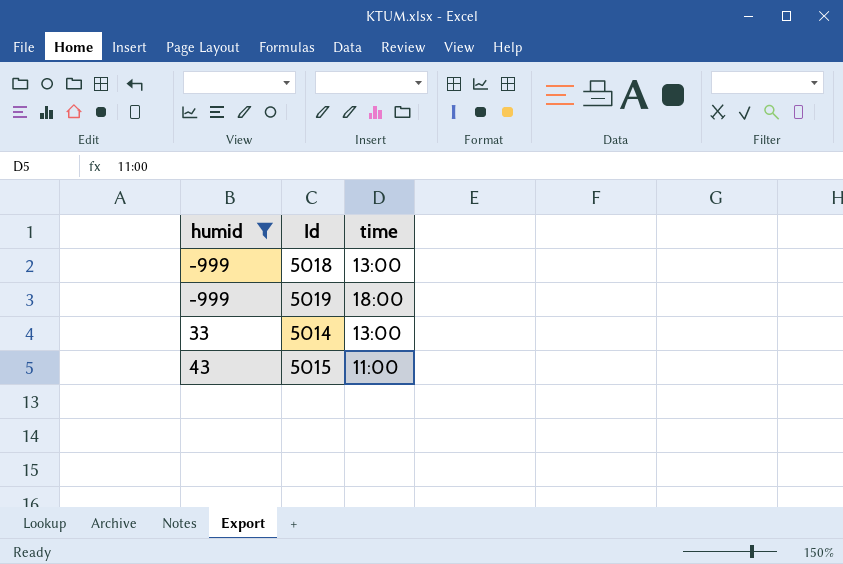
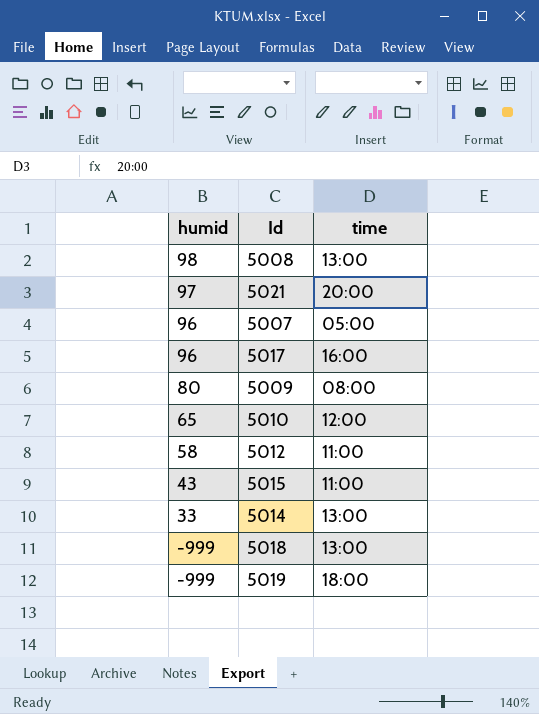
filter: humid <= 43 -> none
row order: humid ascending -> humid descending

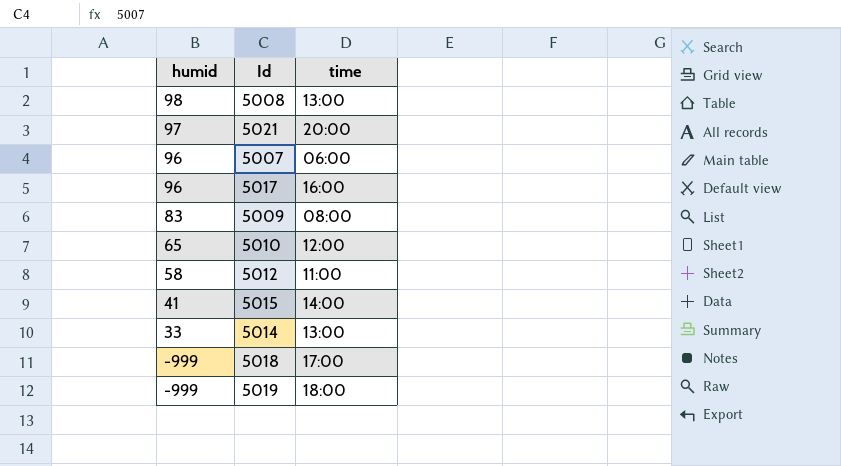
5007 | time: 05:00 -> 06:00
5009 | humid: 80 -> 83
5015 | humid: 43 -> 41
5015 | time: 11:00 -> 14:00
5018 | time: 13:00 -> 17:00

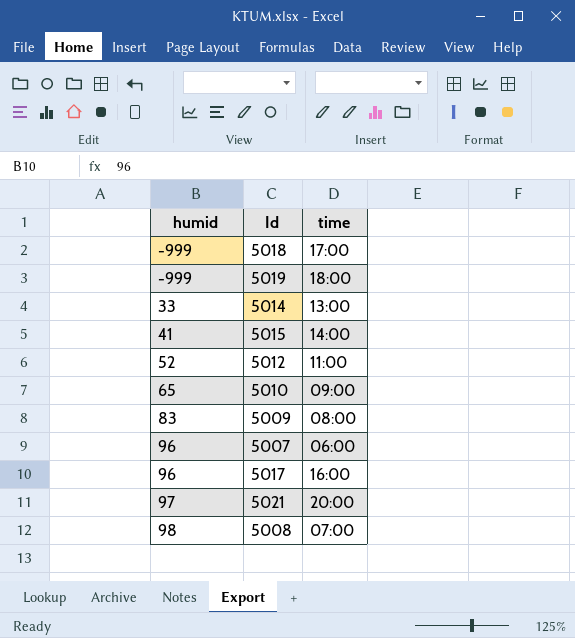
row order: humid descending -> humid ascending
5012 | humid: 58 -> 52
5010 | time: 12:00 -> 09:00
5008 | time: 13:00 -> 07:00

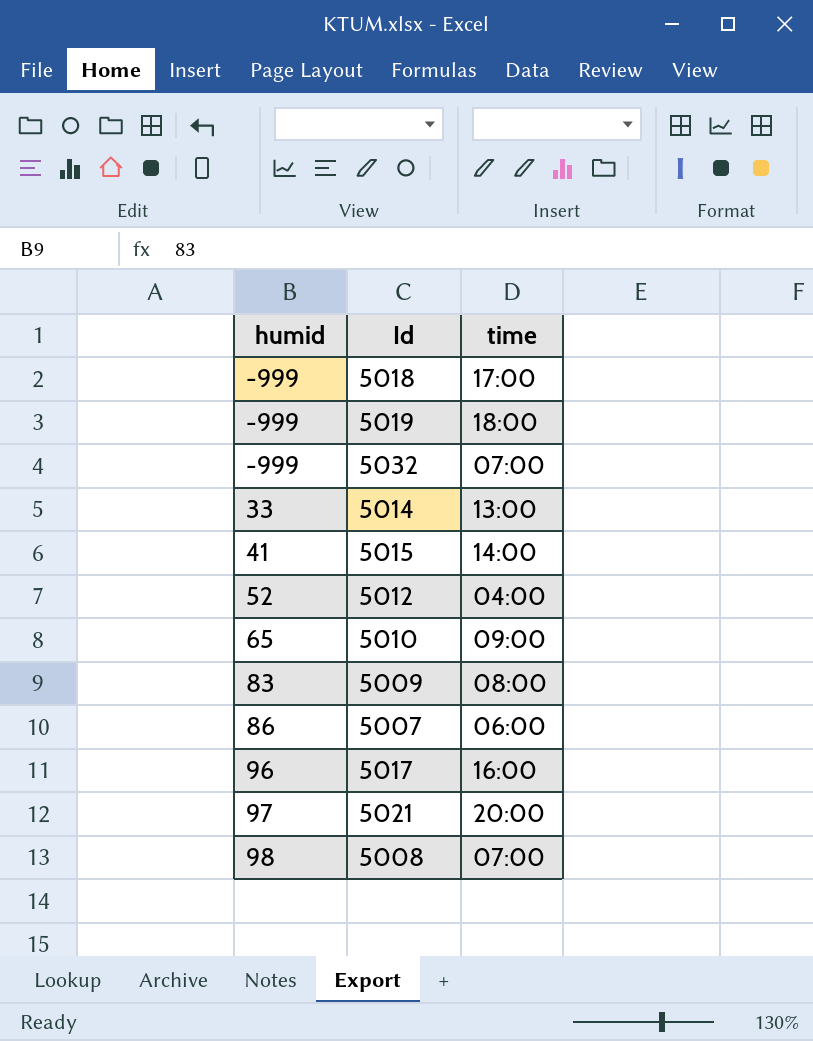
row 5032: none -> -999 | 07:00
5012 | time: 11:00 -> 04:00
5007 | humid: 96 -> 86

